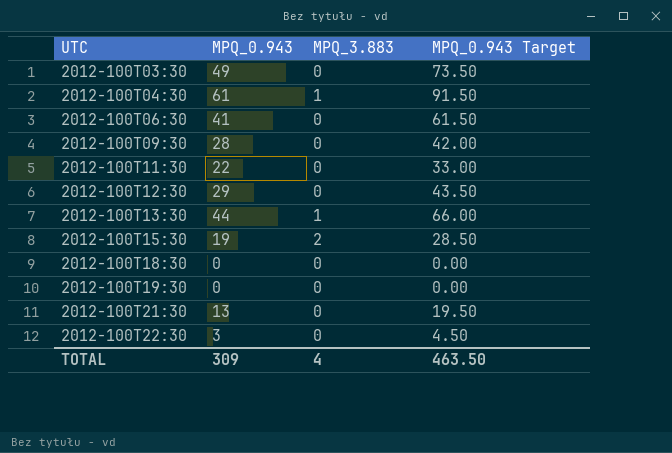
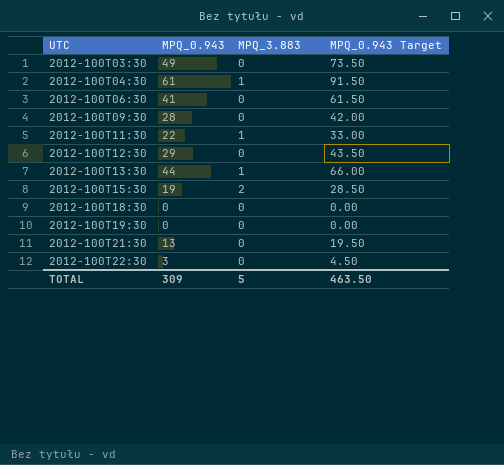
2012-100T11:30 | MPQ_3.883: 0 -> 1
TOTAL | MPQ_3.883: 4 -> 5

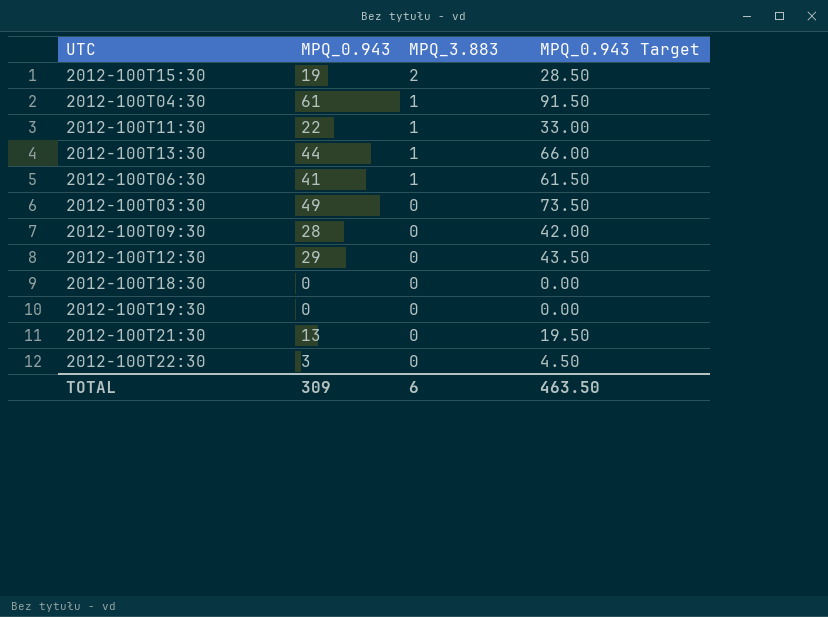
row order: UTC ascending -> MPQ_3.883 descending
2012-100T06:30 | MPQ_3.883: 0 -> 1
TOTAL | MPQ_3.883: 5 -> 6

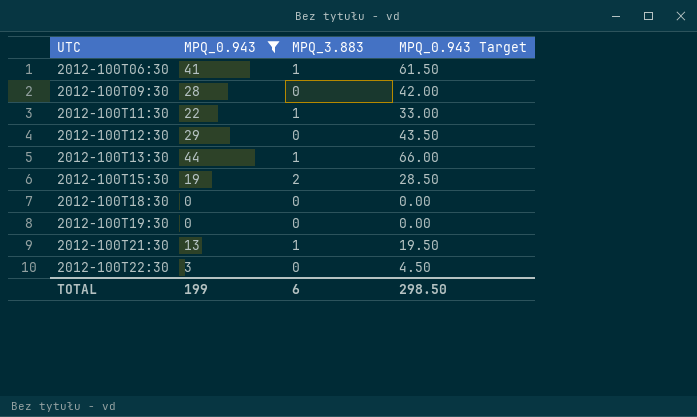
filter: none -> MPQ_0.943 <= 44
row order: MPQ_3.883 descending -> UTC ascending
2012-100T21:30 | MPQ_3.883: 0 -> 1
TOTAL | MPQ_0.943: 309 -> 199
TOTAL | MPQ_0.943 Target: 463.50 -> 298.50

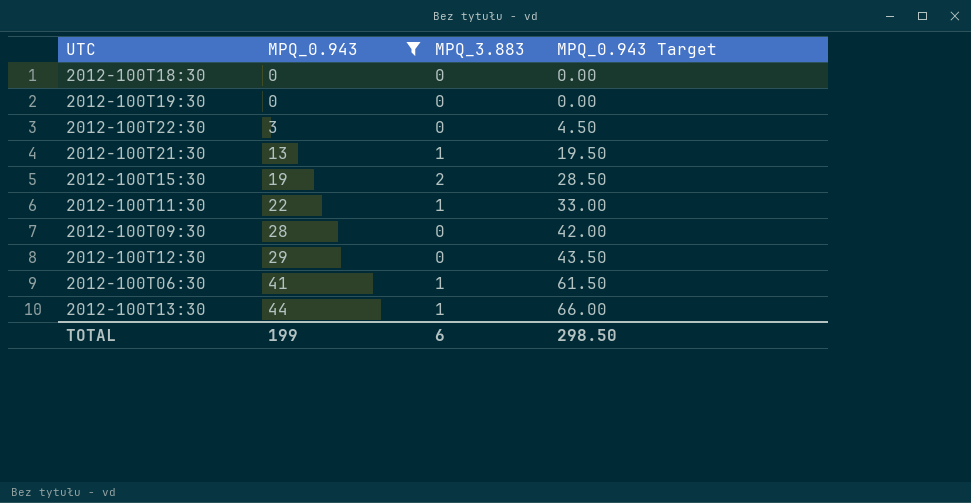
row order: UTC ascending -> MPQ_0.943 ascending

